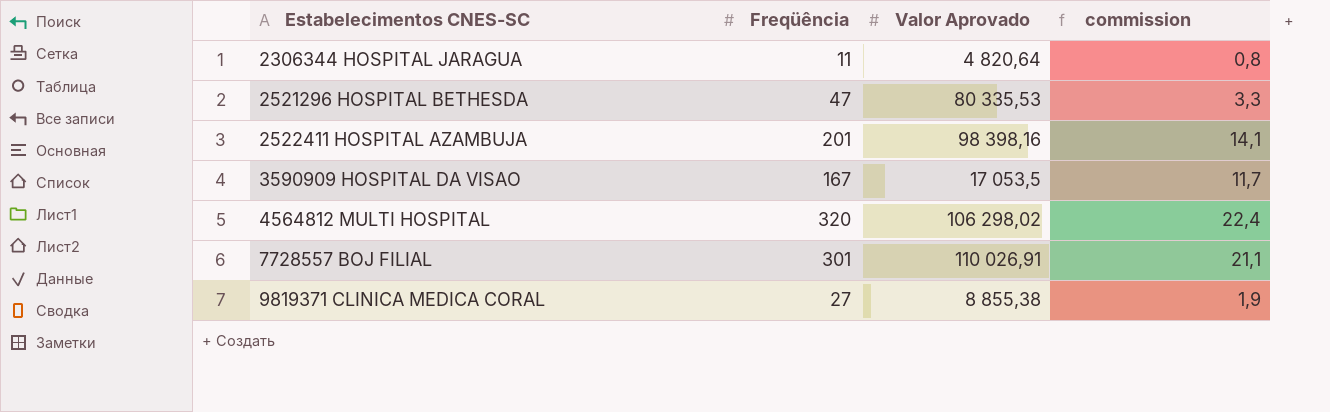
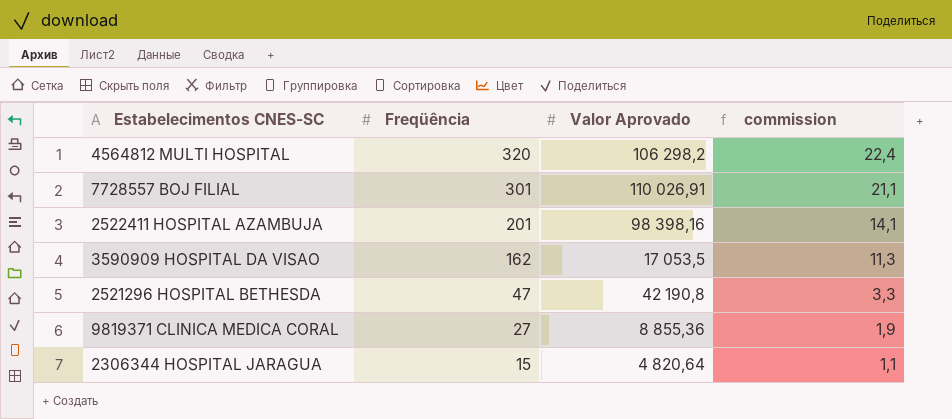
row order: Estabelecimentos CNES-SC ascending -> Freqüência descending
4564812 MULTI HOSPITAL | Valor Aprovado: 106 298,02 -> 106 298,2
3590909 HOSPITAL DA VISAO | Freqüência: 167 -> 162
3590909 HOSPITAL DA VISAO | commission: 11,7 -> 11,3
2521296 HOSPITAL BETHESDA | Valor Aprovado: 80 335,53 -> 42 190,8
9819371 CLINICA MEDICA CORAL | Valor Aprovado: 8 855,38 -> 8 855,36
2306344 HOSPITAL JARAGUA | Freqüência: 11 -> 15
2306344 HOSPITAL JARAGUA | commission: 0,8 -> 1,1

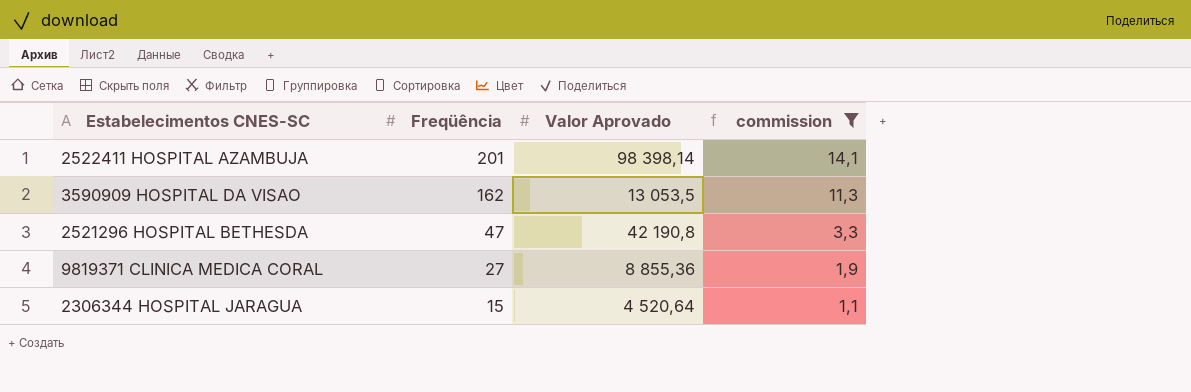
filter: none -> commission <= 14,1
2522411 HOSPITAL AZAMBUJA | Valor Aprovado: 98 398,16 -> 98 398,14
3590909 HOSPITAL DA VISAO | Valor Aprovado: 17 053,5 -> 13 053,5
2306344 HOSPITAL JARAGUA | Valor Aprovado: 4 820,64 -> 4 520,64

